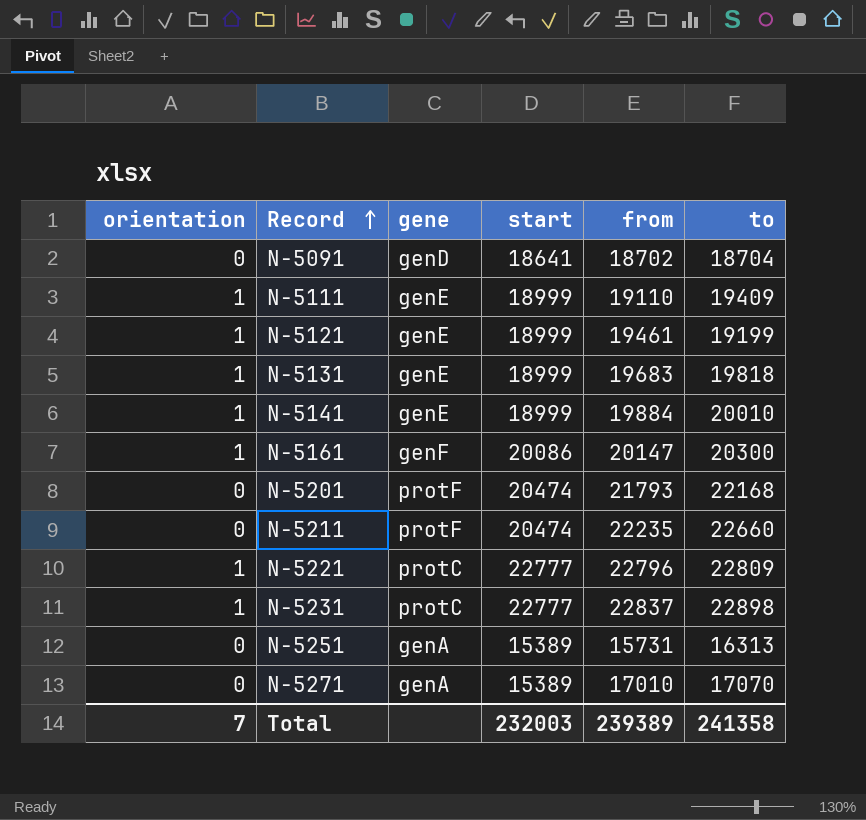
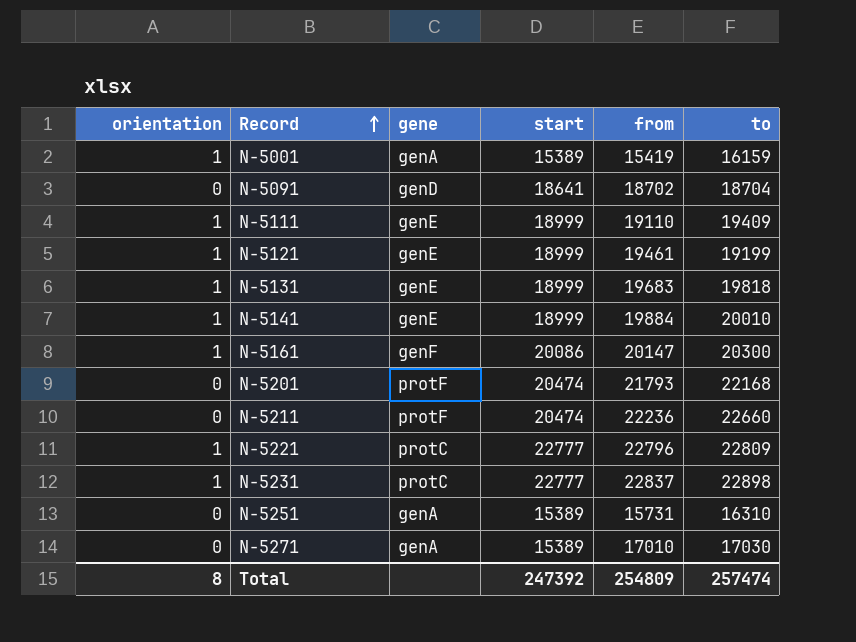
row N-5001: none -> 1 | genA | 15389 | 15419 | 16159
N-5211 | from: 22235 -> 22236
N-5251 | to: 16313 -> 16310
N-5271 | to: 17070 -> 17030
Total | orientation: 7 -> 8
Total | start: 232003 -> 247392
Total | from: 239389 -> 254809
Total | to: 241358 -> 257474

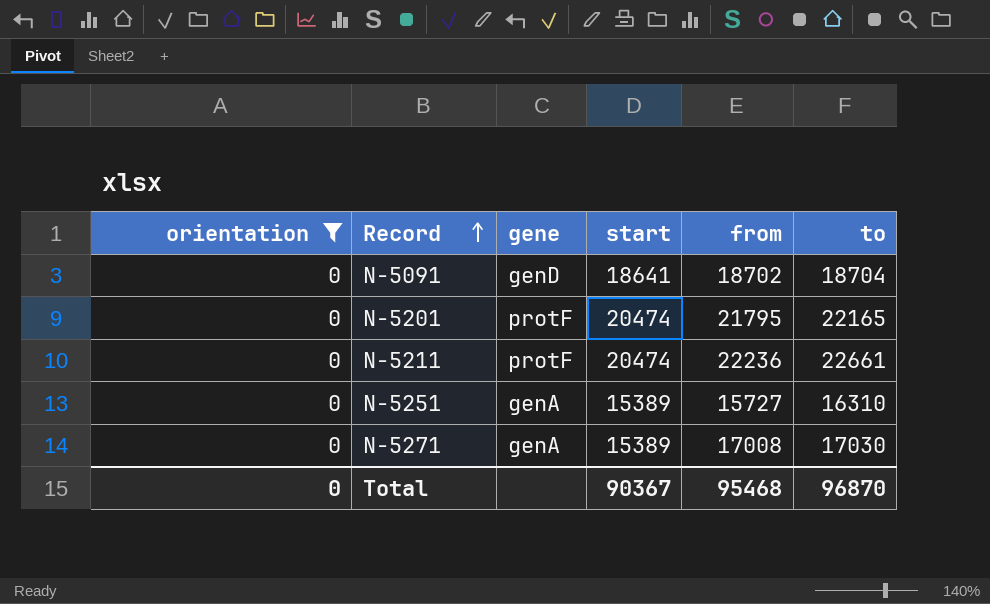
filter: none -> orientation = 0
N-5201 | from: 21793 -> 21795
N-5201 | to: 22168 -> 22165
N-5211 | to: 22660 -> 22661
N-5251 | from: 15731 -> 15727
N-5271 | from: 17010 -> 17008
Total | orientation: 8 -> 0
Total | start: 247392 -> 90367
Total | from: 254809 -> 95468
Total | to: 257474 -> 96870

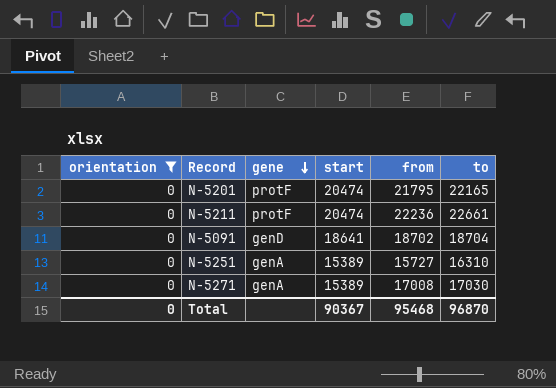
row order: Record ascending -> gene descending

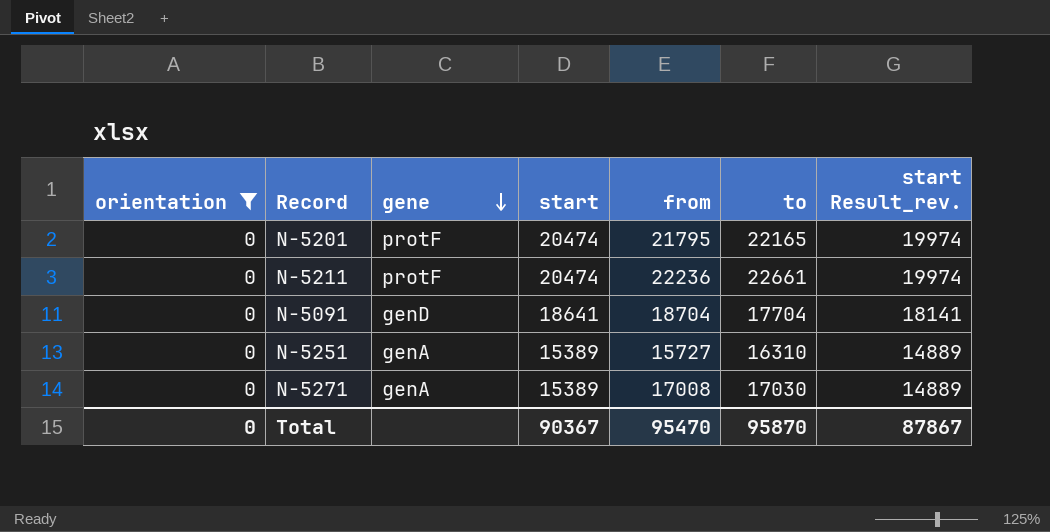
column start Result_rev. | formula: none -> [start] - 500
N-5091 | from: 18702 -> 18704
N-5091 | to: 18704 -> 17704
Total | from: 95468 -> 95470
Total | to: 96870 -> 95870

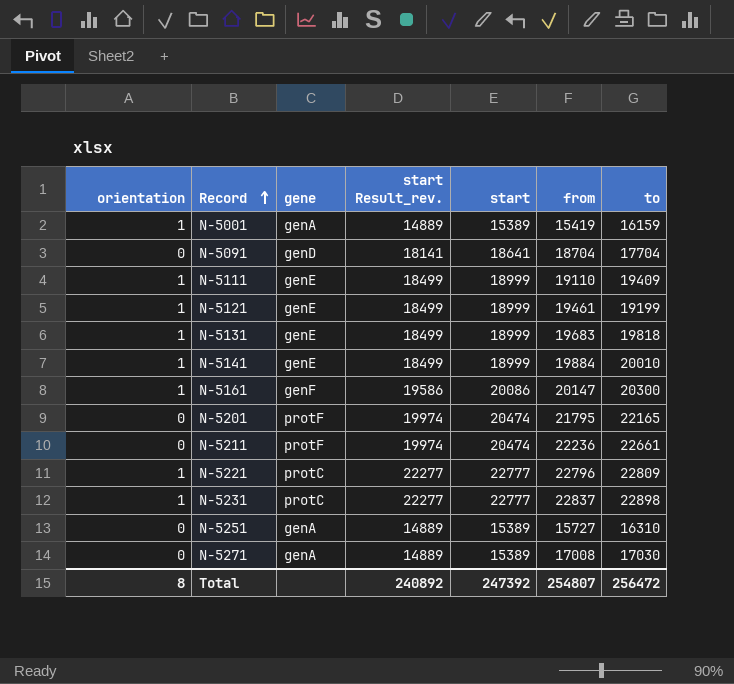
filter: orientation = 0 -> none
row order: gene descending -> Record ascending
column start Result_rev. | position: 7 -> 4
Total | orientation: 0 -> 8
Total | start Result_rev.: 87867 -> 240892
Total | start: 90367 -> 247392
Total | from: 95470 -> 254807
Total | to: 95870 -> 256472

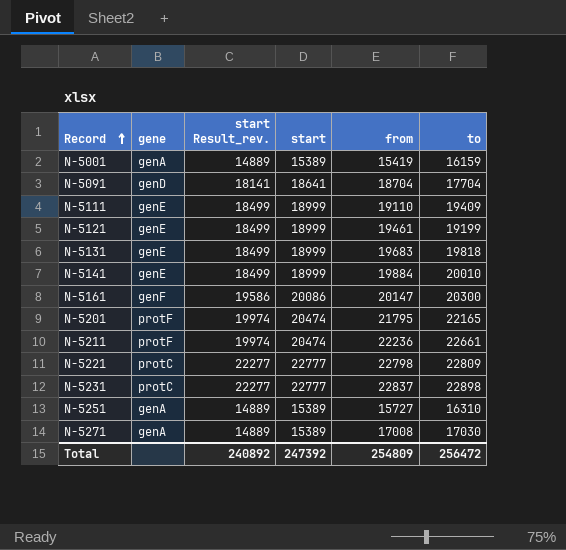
column orientation | position: 1 -> none
N-5221 | from: 22796 -> 22798
Total | from: 254807 -> 254809

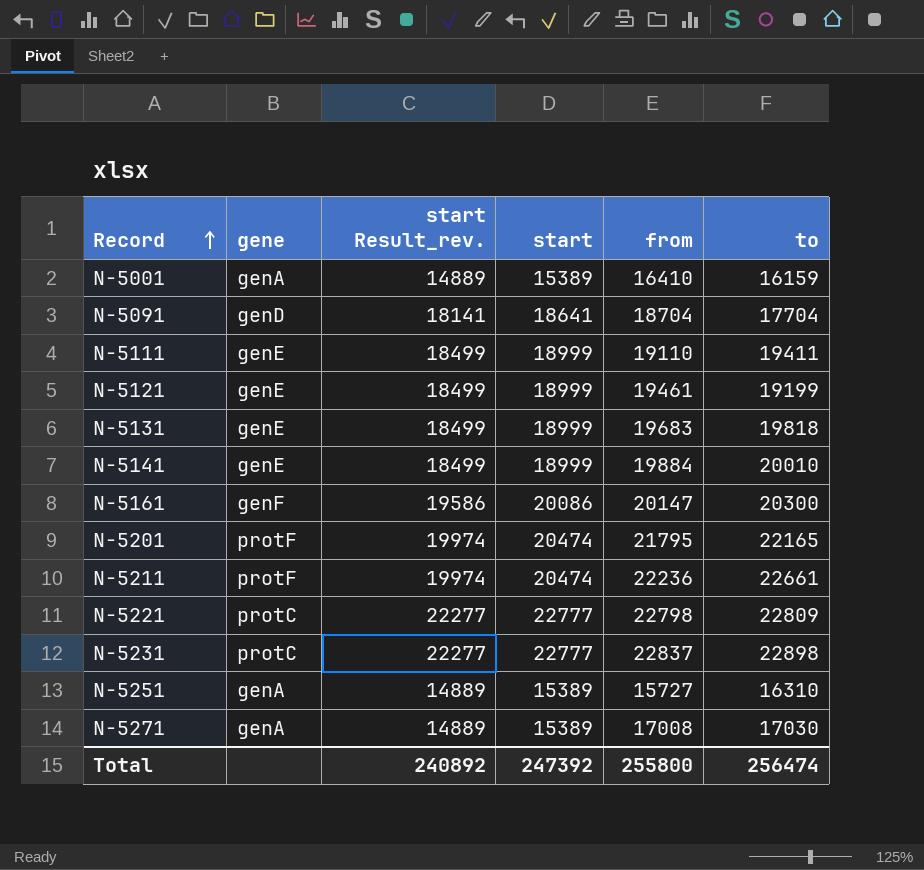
N-5001 | from: 15419 -> 16410
N-5111 | to: 19409 -> 19411
Total | from: 254809 -> 255800
Total | to: 256472 -> 256474

